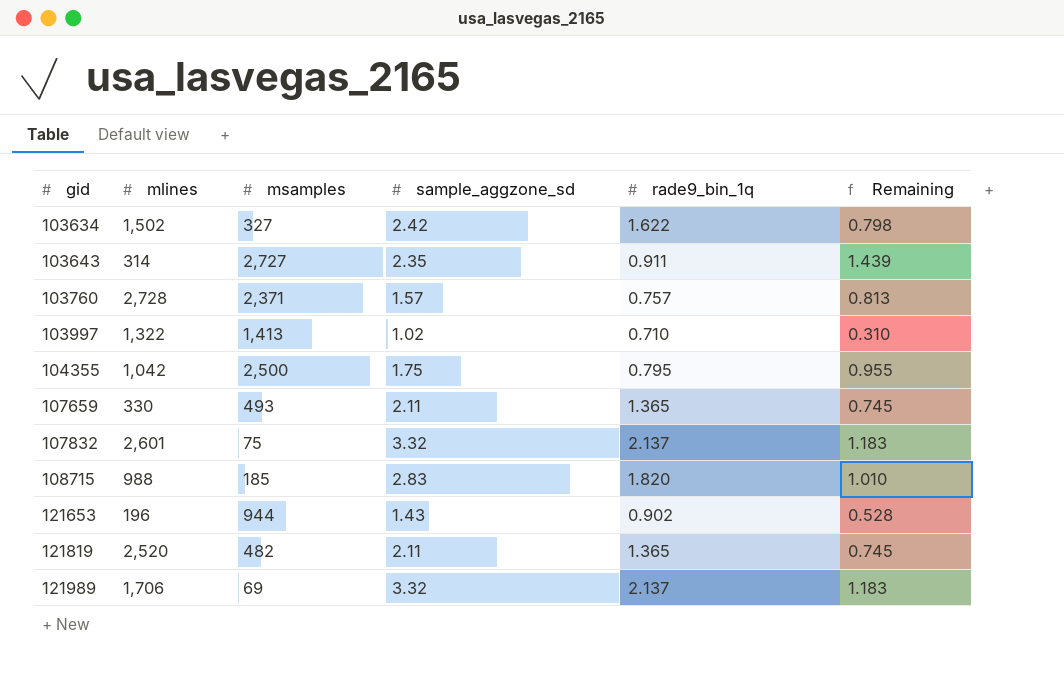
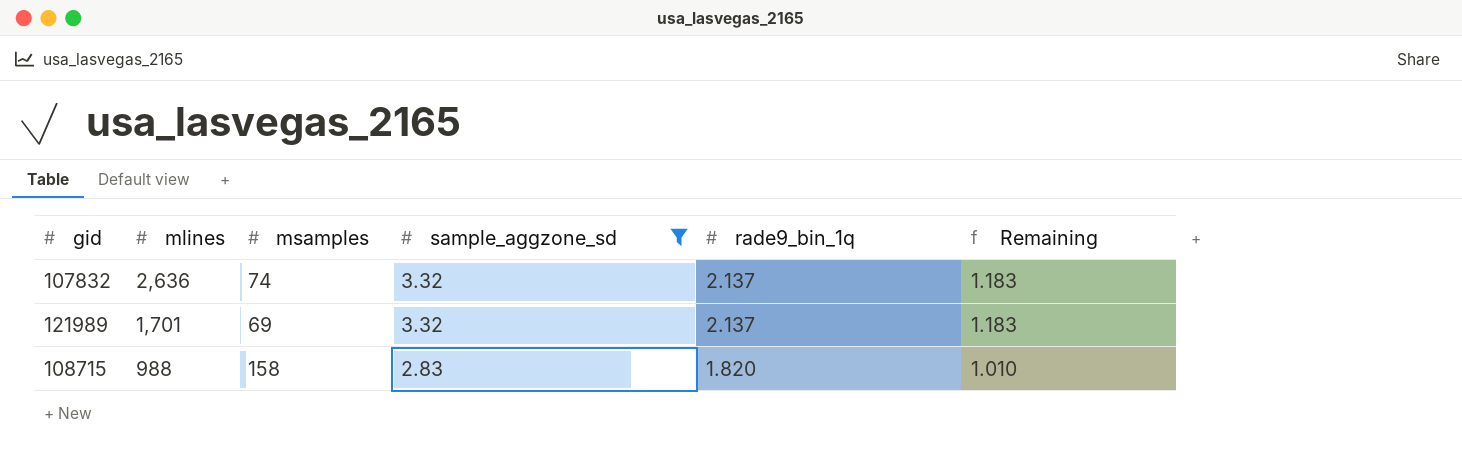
filter: none -> sample_aggzone_sd >= 2.83
row order: gid ascending -> mlines descending
107832 | mlines: 2,601 -> 2,636
107832 | msamples: 75 -> 74
121989 | mlines: 1,706 -> 1,701
108715 | msamples: 185 -> 158

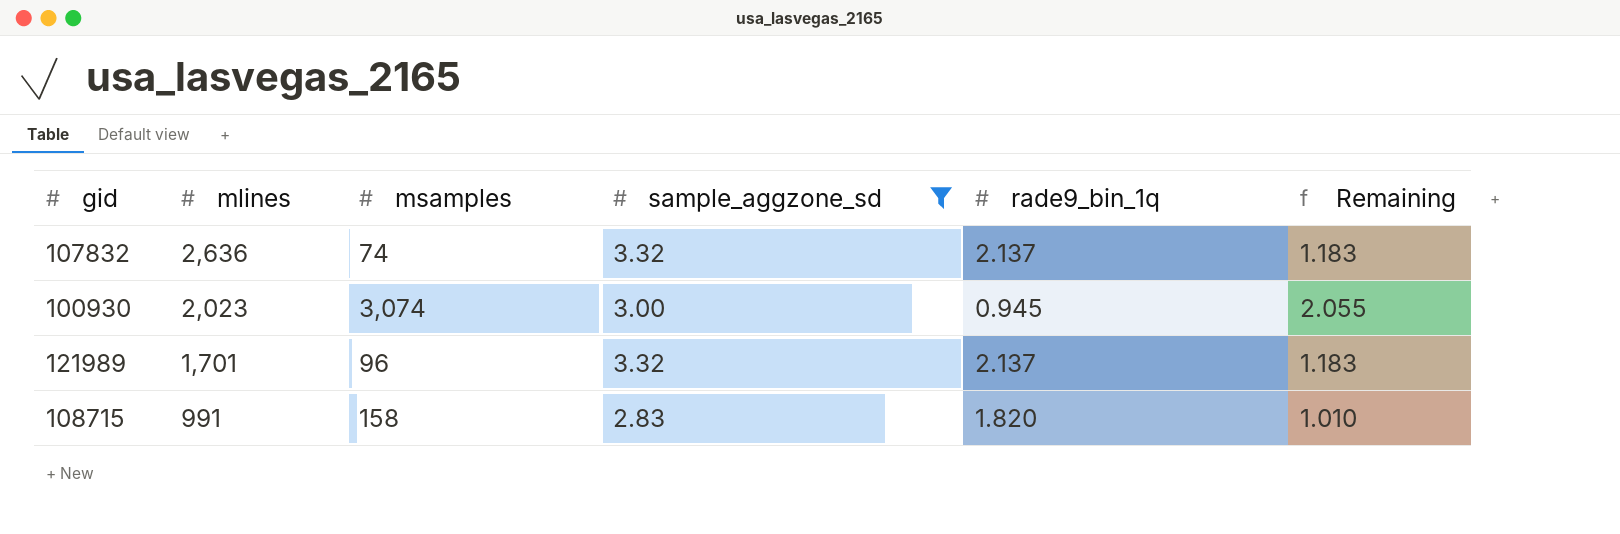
row 100930: none -> 2,023 | 3,074 | 3.00 | 0.945 | 2.055
121989 | msamples: 69 -> 96
108715 | mlines: 988 -> 991

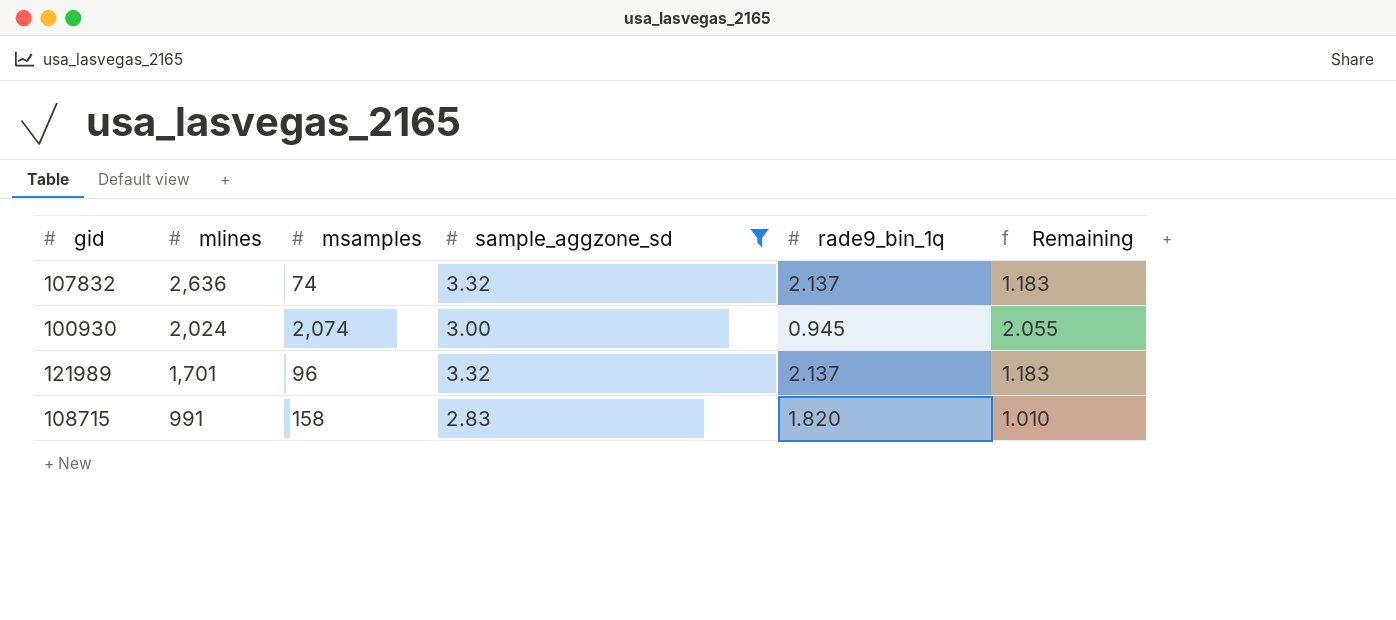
100930 | mlines: 2,023 -> 2,024
100930 | msamples: 3,074 -> 2,074

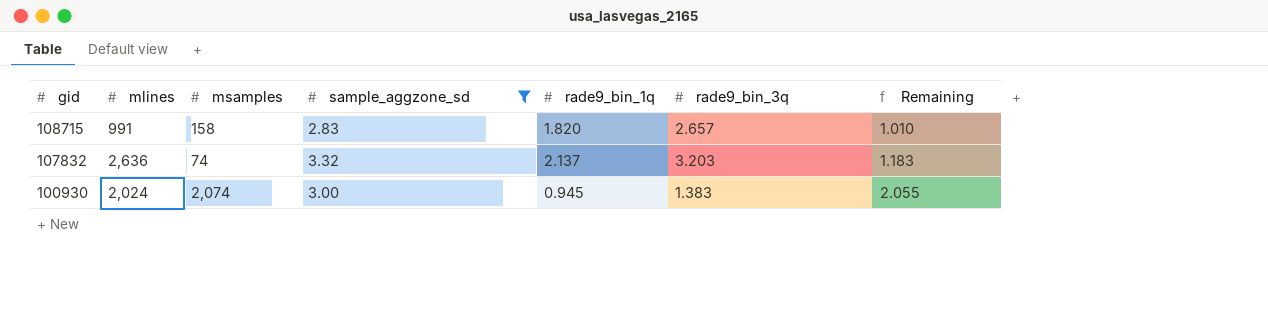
row order: mlines descending -> gid descending
column rade9_bin_3q | position: none -> 6
row 121989: 1,701 | 96 | 3.32 | 2.137 | 1.183 -> none

